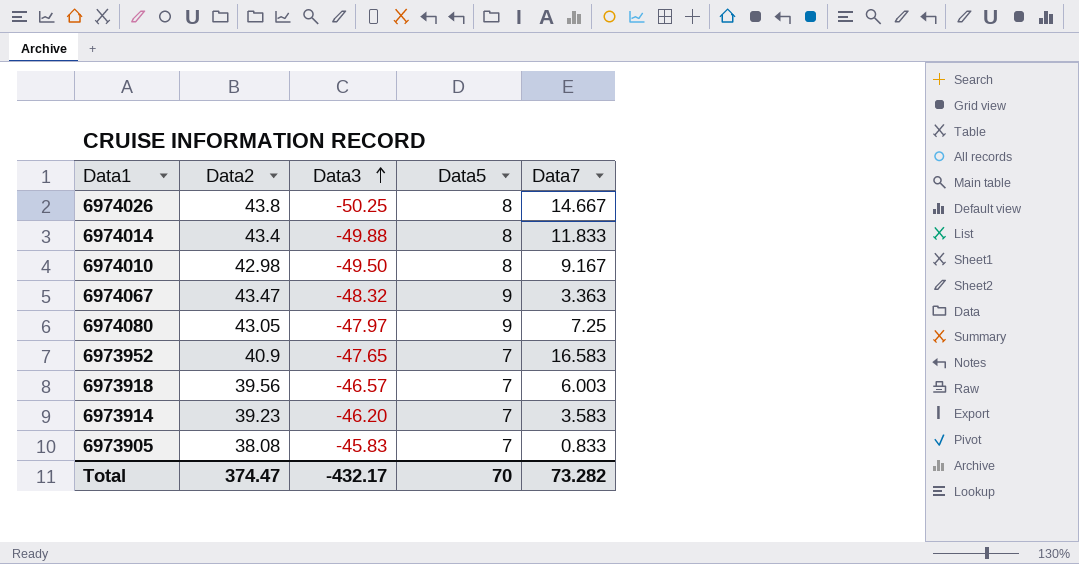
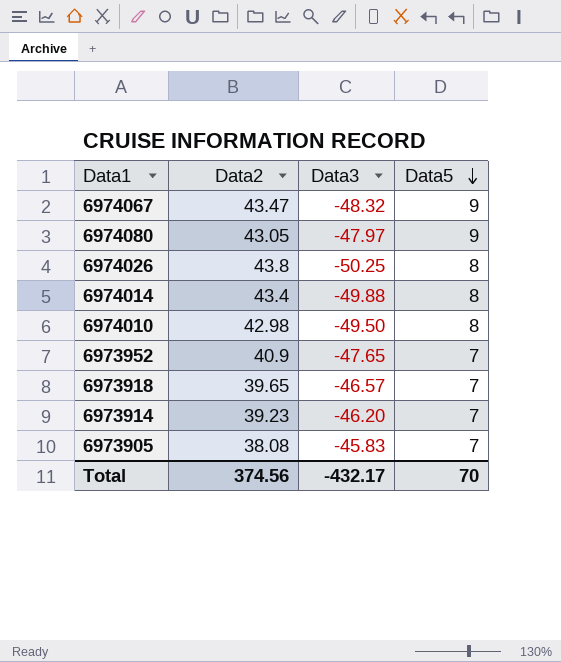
row order: Data3 ascending -> Data5 descending
column Data7 | position: 5 -> none
6973918 | Data2: 39.56 -> 39.65
Total | Data2: 374.47 -> 374.56

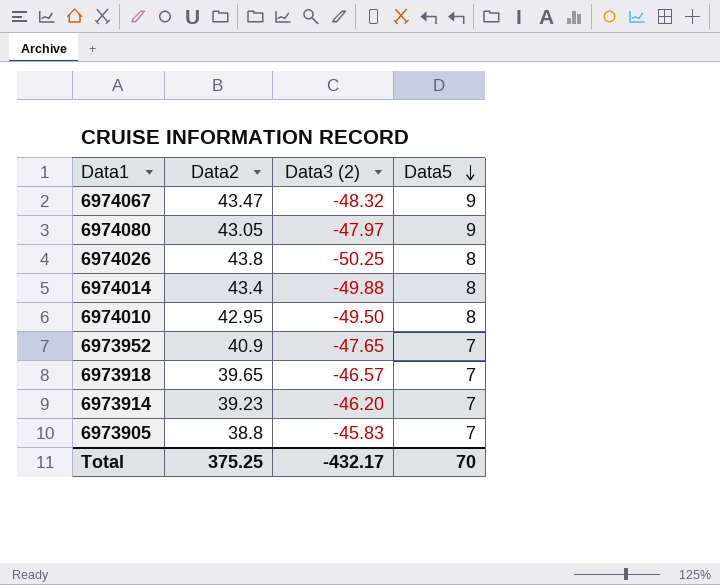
column name: Data3 -> Data3 (2)
6974010 | Data2: 42.98 -> 42.95
6973905 | Data2: 38.08 -> 38.8
Total | Data2: 374.56 -> 375.25

